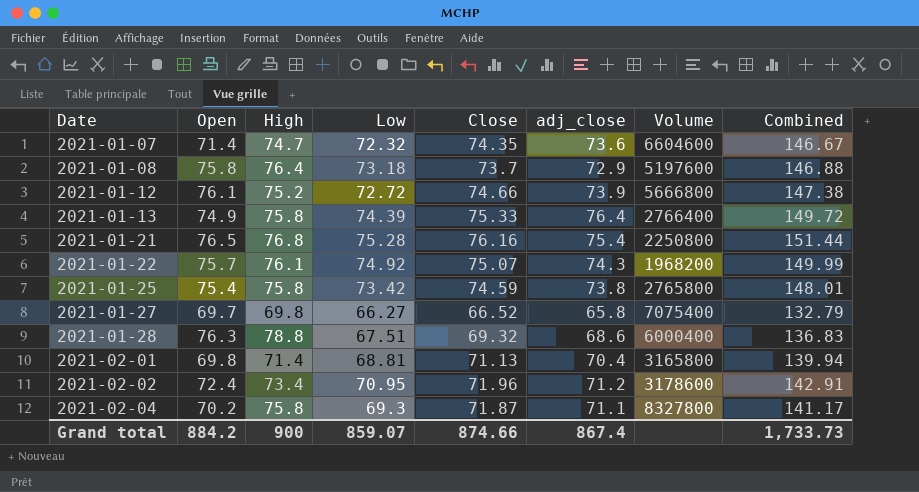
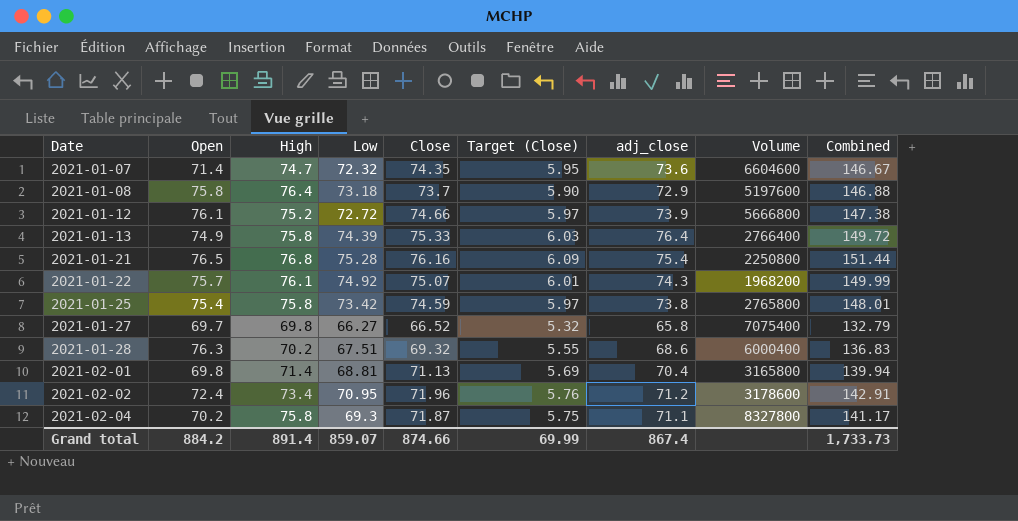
column Target (Close) | formula: none -> [Close] * 0.08
2021-01-28 | High: 78.8 -> 70.2
Grand total | High: 900 -> 891.4

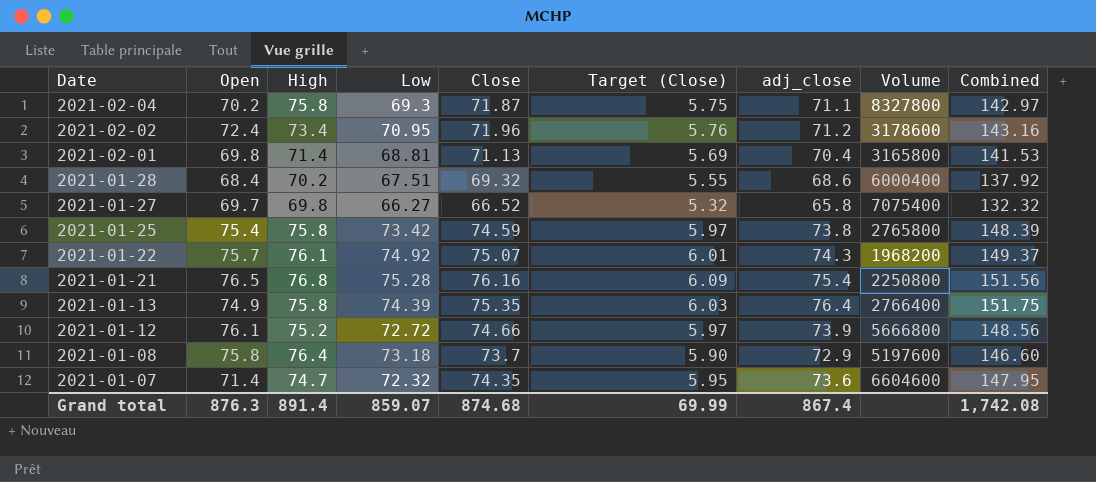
row order: Date ascending -> Date descending
column Combined | formula: [Low] + [Close] -> [Close] + [adj_close]
2021-01-28 | Open: 76.3 -> 68.4
2021-01-13 | Close: 75.33 -> 75.35
Grand total | Open: 884.2 -> 876.3
Grand total | Close: 874.66 -> 874.68
Grand total | Combined: 1,733.73 -> 1,742.08

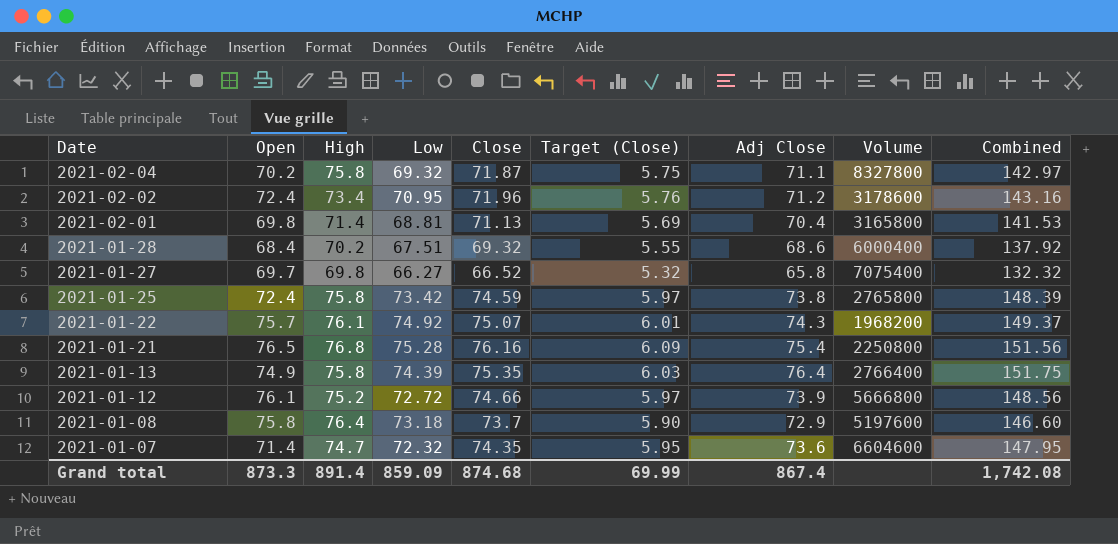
column name: adj_close -> Adj Close
2021-02-04 | Low: 69.3 -> 69.32
2021-01-25 | Open: 75.4 -> 72.4
Grand total | Open: 876.3 -> 873.3
Grand total | Low: 859.07 -> 859.09

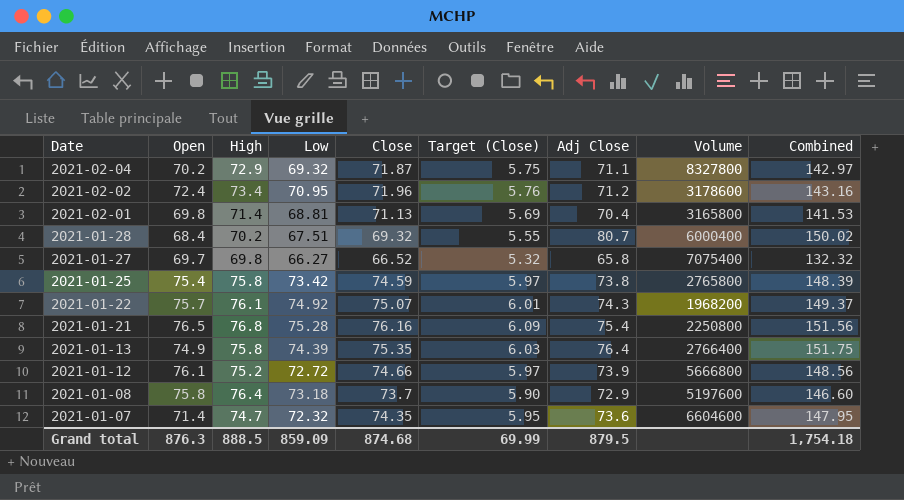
2021-02-04 | High: 75.8 -> 72.9
2021-01-28 | Adj Close: 68.6 -> 80.7
2021-01-28 | Combined: 137.92 -> 150.02
2021-01-25 | Open: 72.4 -> 75.4
Grand total | Open: 873.3 -> 876.3
Grand total | High: 891.4 -> 888.5
Grand total | Adj Close: 867.4 -> 879.5
Grand total | Combined: 1,742.08 -> 1,754.18

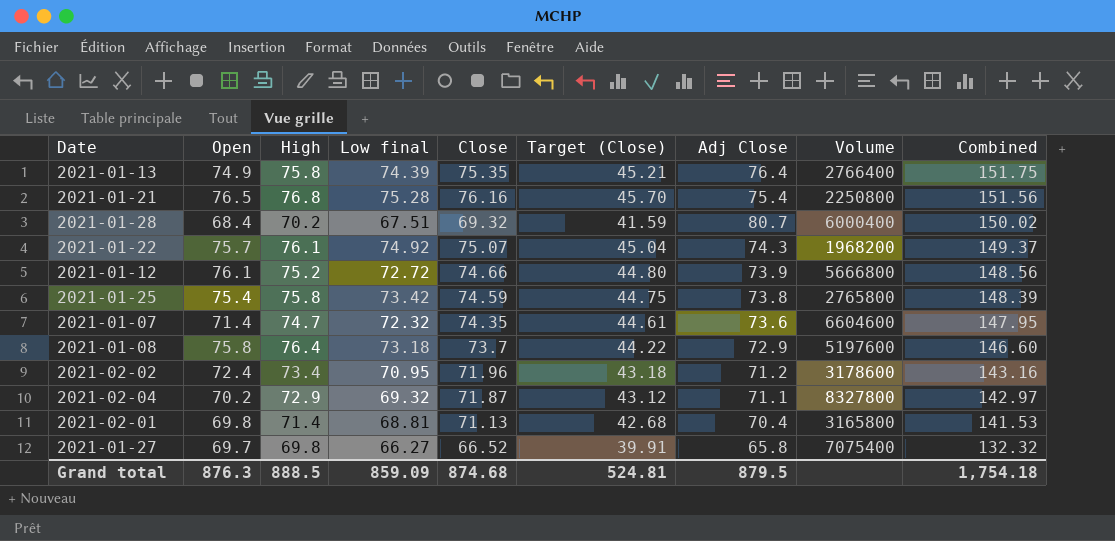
row order: Date descending -> Combined descending
column name: Low -> Low final
column Target (Close) | formula: [Close] * 0.08 -> [Close] * 0.6
Grand total | Target (Close): 69.99 -> 524.81

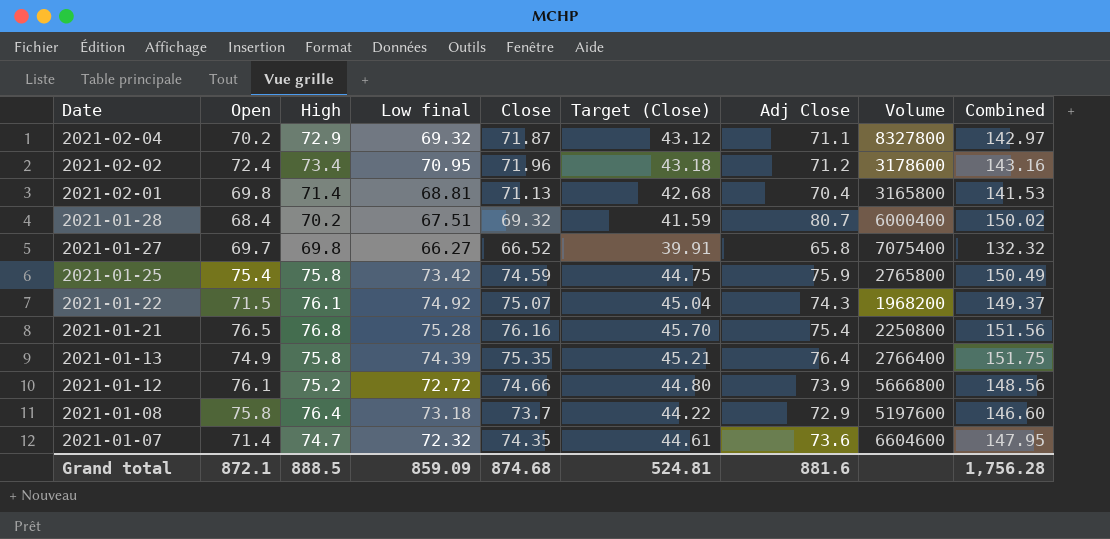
row order: Combined descending -> Date descending
2021-01-25 | Adj Close: 73.8 -> 75.9
2021-01-25 | Combined: 148.39 -> 150.49
2021-01-22 | Open: 75.7 -> 71.5
Grand total | Open: 876.3 -> 872.1
Grand total | Adj Close: 879.5 -> 881.6
Grand total | Combined: 1,754.18 -> 1,756.28

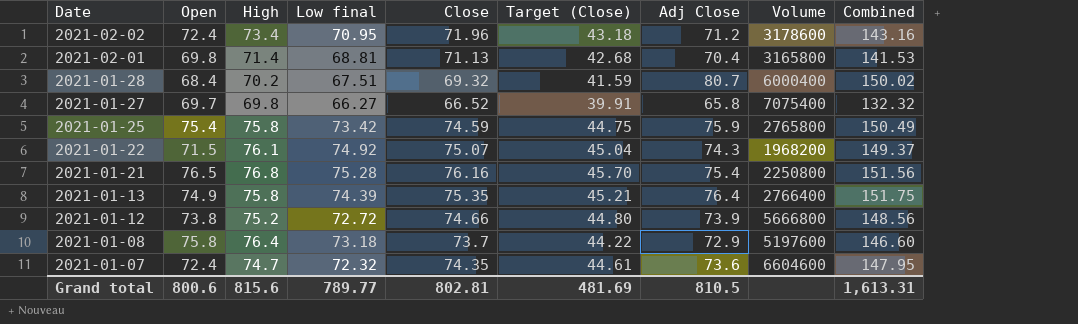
row 2021-02-04: 70.2 | 72.9 | 69.32 | 71.87 | 43.12 | 71.1 | 8327800 | 142.97 -> none
2021-01-12 | Open: 76.1 -> 73.8
2021-01-07 | Open: 71.4 -> 72.4
Grand total | Open: 872.1 -> 800.6
Grand total | High: 888.5 -> 815.6
Grand total | Low final: 859.09 -> 789.77
Grand total | Close: 874.68 -> 802.81
Grand total | Target (Close): 524.81 -> 481.69
Grand total | Adj Close: 881.6 -> 810.5
Grand total | Combined: 1,756.28 -> 1,613.31

